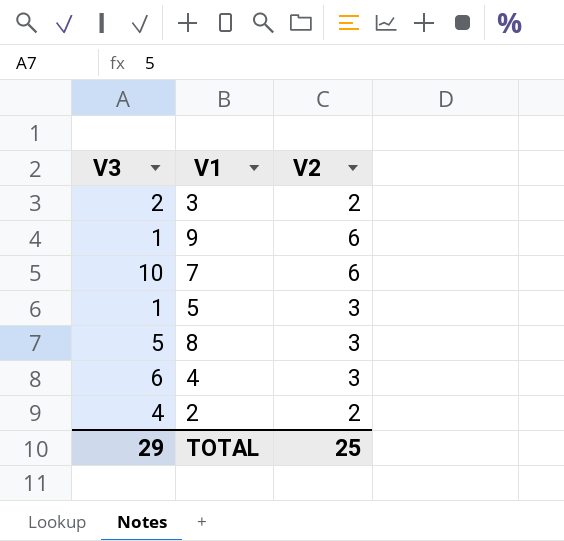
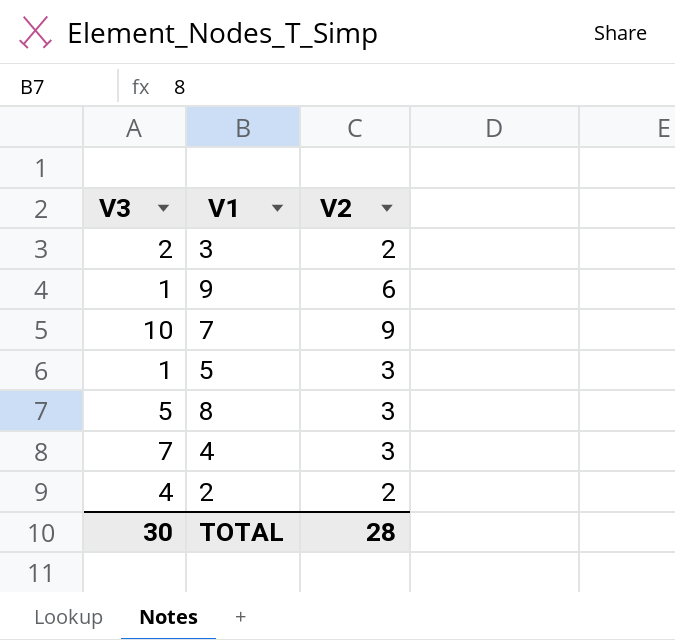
7 | V2: 6 -> 9
4 | V3: 6 -> 7
TOTAL | V3: 29 -> 30
TOTAL | V2: 25 -> 28

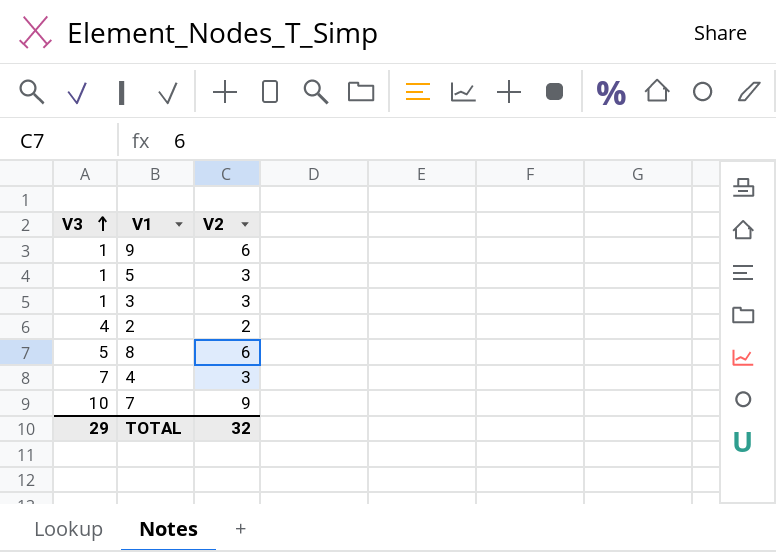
row order: none -> V3 ascending
3 | V3: 2 -> 1
3 | V2: 2 -> 3
8 | V2: 3 -> 6
TOTAL | V3: 30 -> 29
TOTAL | V2: 28 -> 32

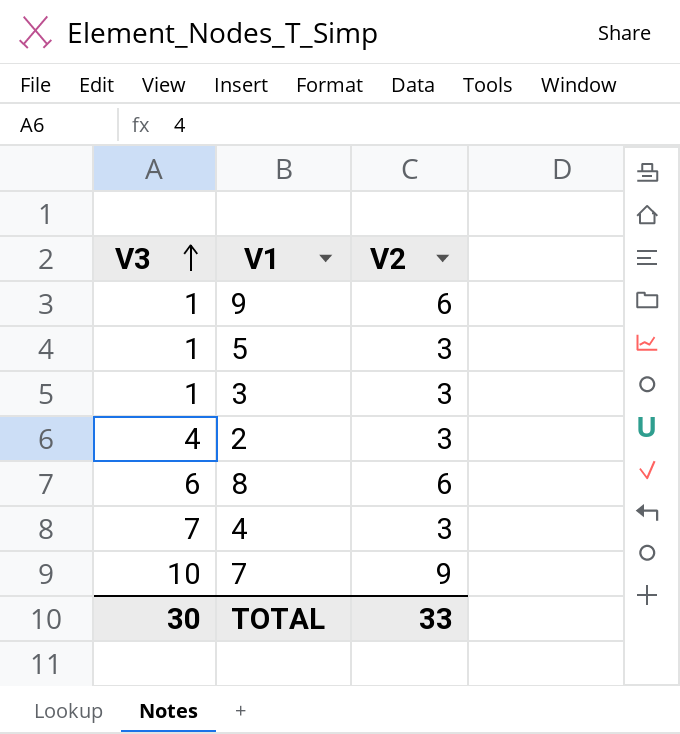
2 | V2: 2 -> 3
8 | V3: 5 -> 6
TOTAL | V3: 29 -> 30
TOTAL | V2: 32 -> 33

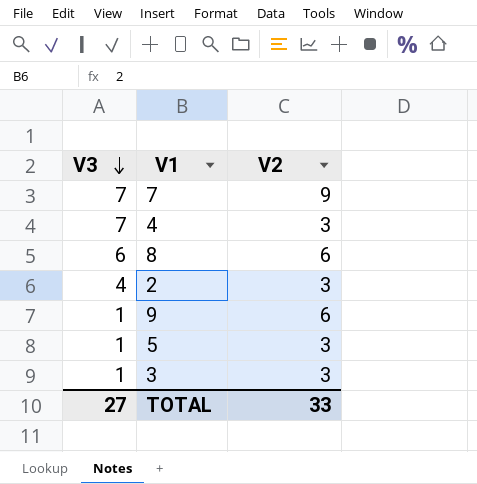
row order: V3 ascending -> V3 descending
7 | V3: 10 -> 7
TOTAL | V3: 30 -> 27

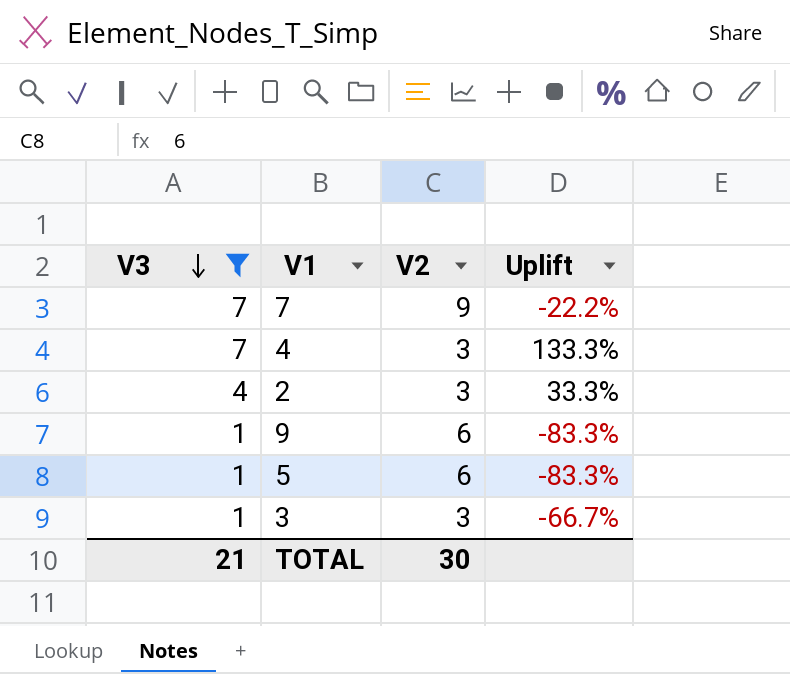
filter: none -> V3 != 6
column Uplift | formula: none -> ([V3] - [V2]) / [V2]
5 | V2: 3 -> 6
TOTAL | V3: 27 -> 21
TOTAL | V2: 33 -> 30

